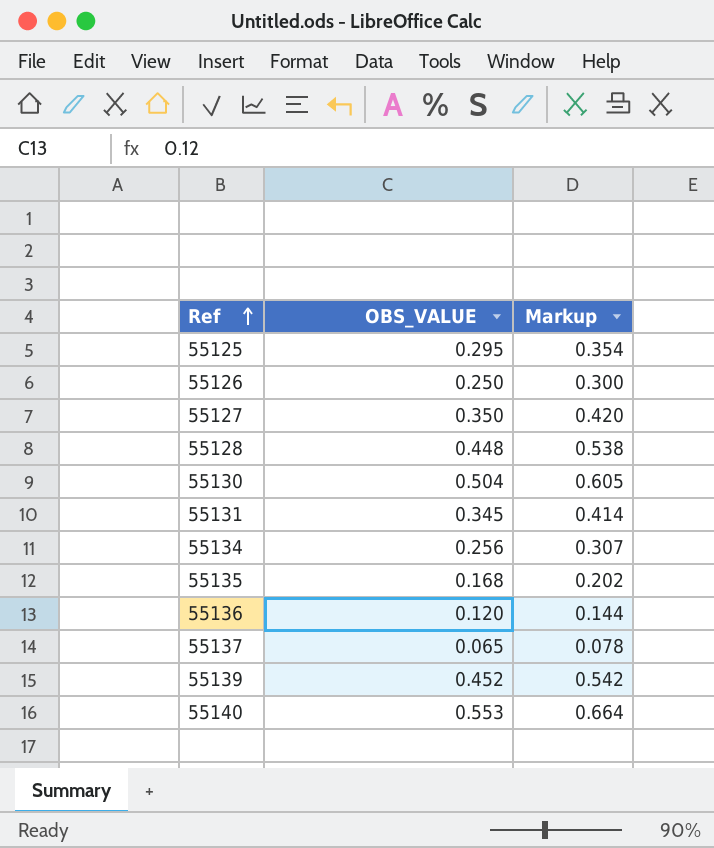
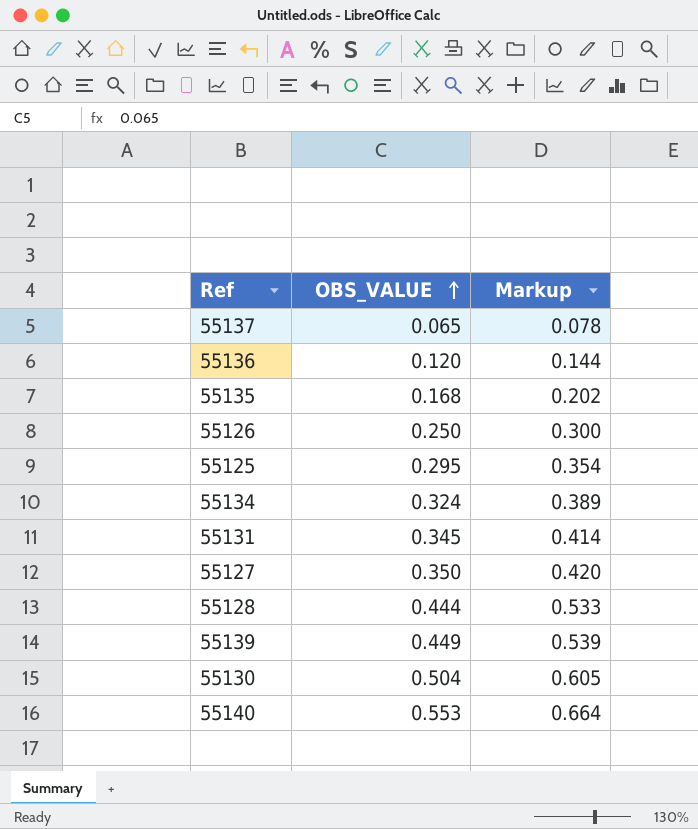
row order: Ref ascending -> OBS_VALUE ascending
55134 | OBS_VALUE: 0.256 -> 0.324
55134 | Markup: 0.307 -> 0.389
55128 | OBS_VALUE: 0.448 -> 0.444
55128 | Markup: 0.538 -> 0.533
55139 | OBS_VALUE: 0.452 -> 0.449
55139 | Markup: 0.542 -> 0.539

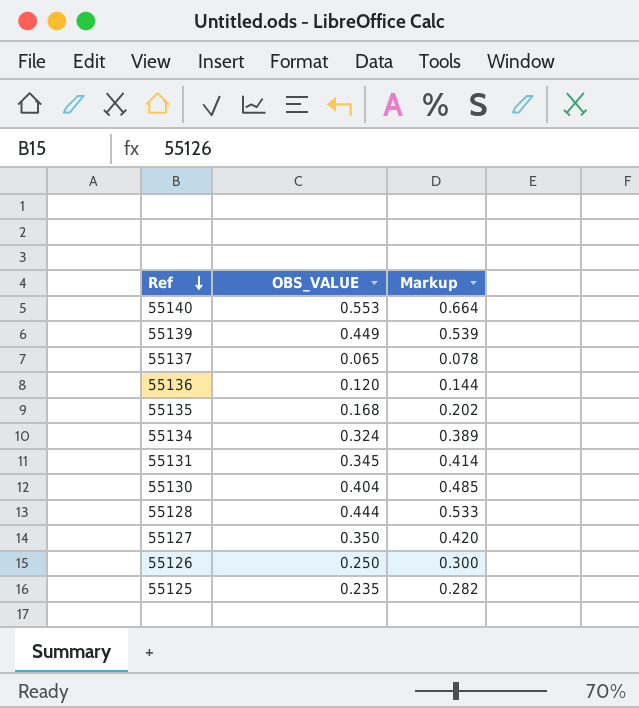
row order: OBS_VALUE ascending -> Ref descending
55130 | OBS_VALUE: 0.504 -> 0.404
55130 | Markup: 0.605 -> 0.485
55125 | OBS_VALUE: 0.295 -> 0.235
55125 | Markup: 0.354 -> 0.282

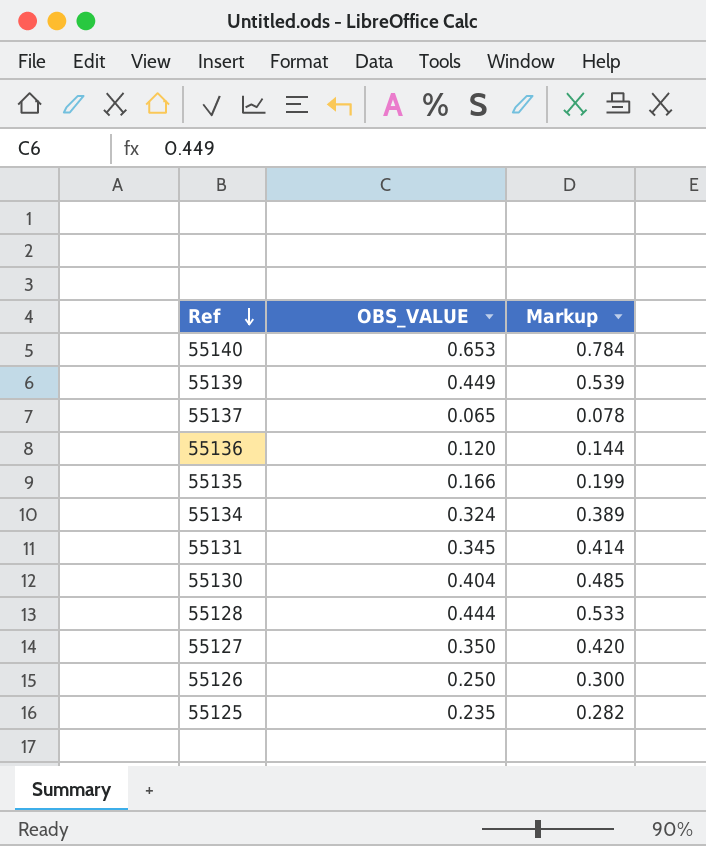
55140 | OBS_VALUE: 0.553 -> 0.653
55140 | Markup: 0.664 -> 0.784
55135 | OBS_VALUE: 0.168 -> 0.166
55135 | Markup: 0.202 -> 0.199

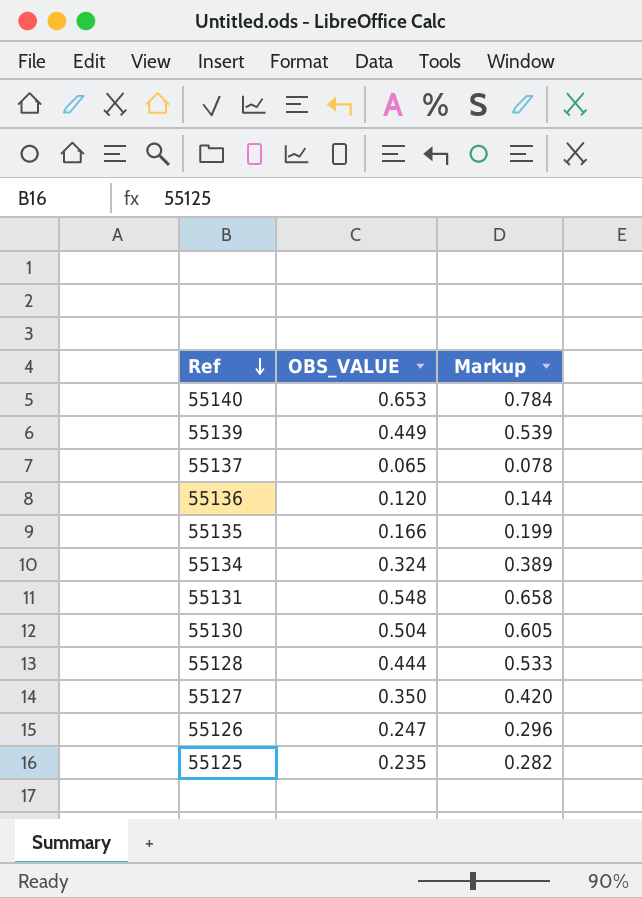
55131 | OBS_VALUE: 0.345 -> 0.548
55131 | Markup: 0.414 -> 0.658
55130 | OBS_VALUE: 0.404 -> 0.504
55130 | Markup: 0.485 -> 0.605
55126 | OBS_VALUE: 0.250 -> 0.247
55126 | Markup: 0.300 -> 0.296

